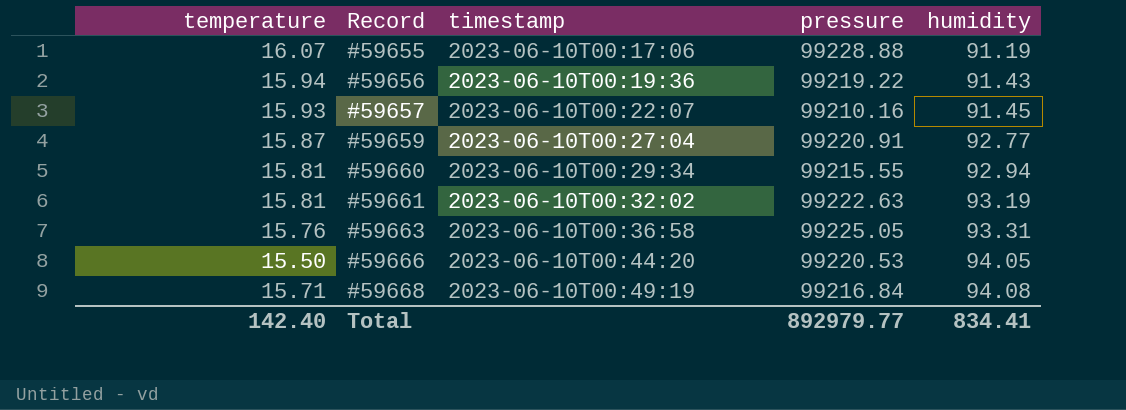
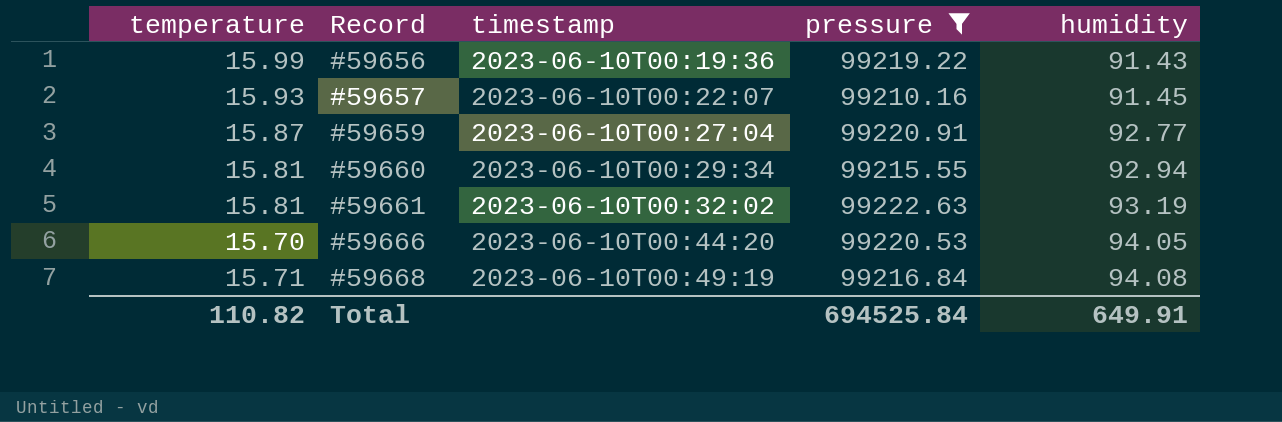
filter: none -> pressure <= 99222.63
#59656 | temperature: 15.94 -> 15.99
#59666 | temperature: 15.50 -> 15.70
Total | temperature: 142.40 -> 110.82
Total | pressure: 892979.77 -> 694525.84
Total | humidity: 834.41 -> 649.91

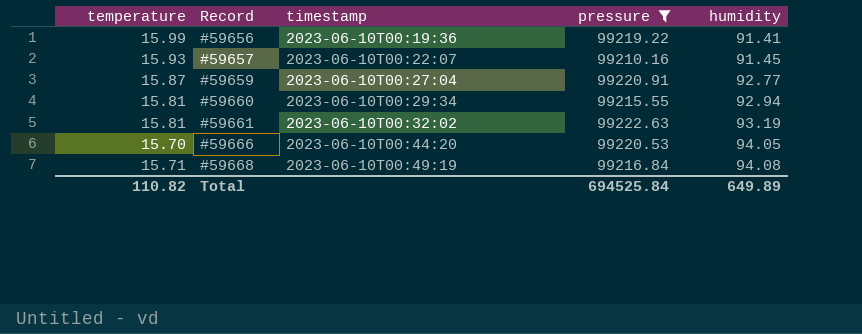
#59656 | humidity: 91.43 -> 91.41
Total | humidity: 649.91 -> 649.89

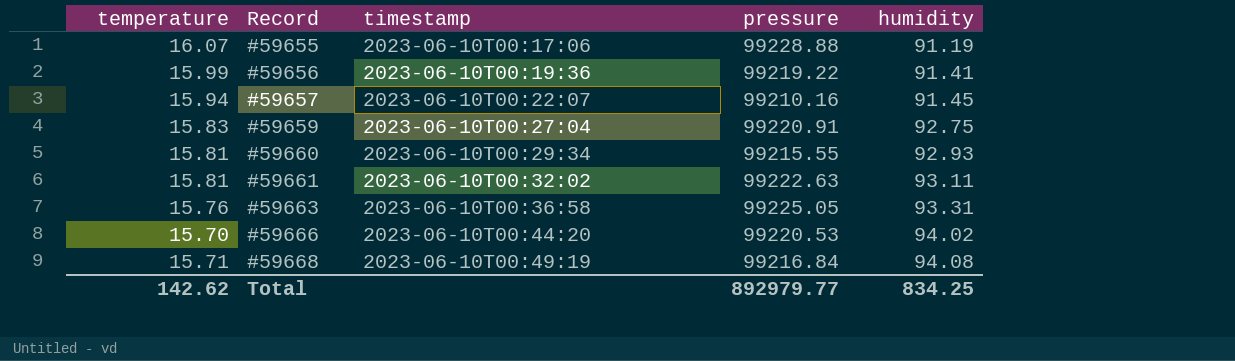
filter: pressure <= 99222.63 -> none
#59657 | temperature: 15.93 -> 15.94
#59659 | temperature: 15.87 -> 15.83
#59659 | humidity: 92.77 -> 92.75
#59660 | humidity: 92.94 -> 92.93
#59661 | humidity: 93.19 -> 93.11
#59666 | humidity: 94.05 -> 94.02
Total | temperature: 110.82 -> 142.62
Total | pressure: 694525.84 -> 892979.77
Total | humidity: 649.89 -> 834.25

